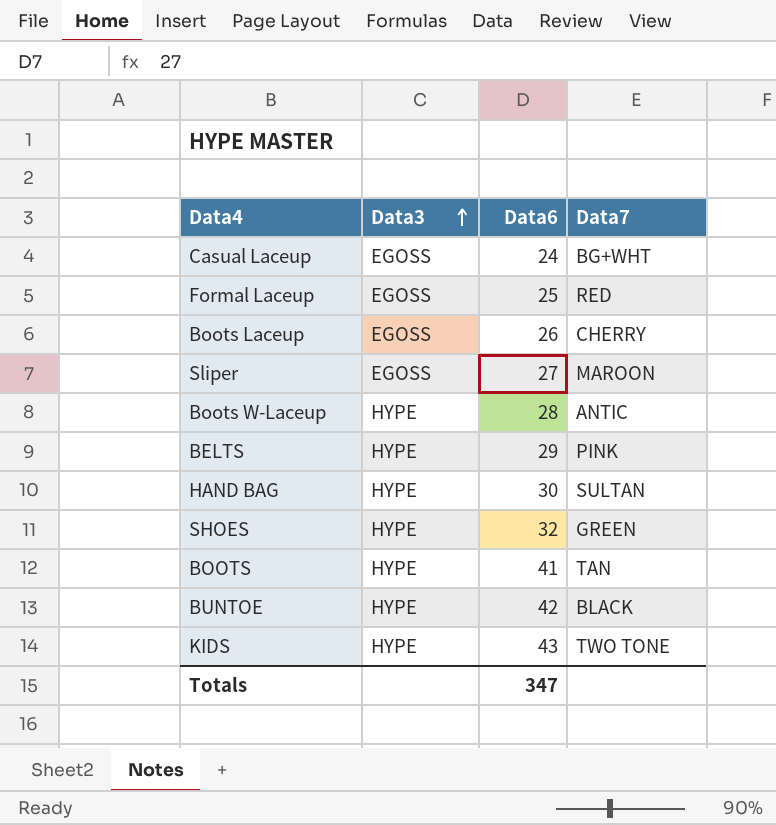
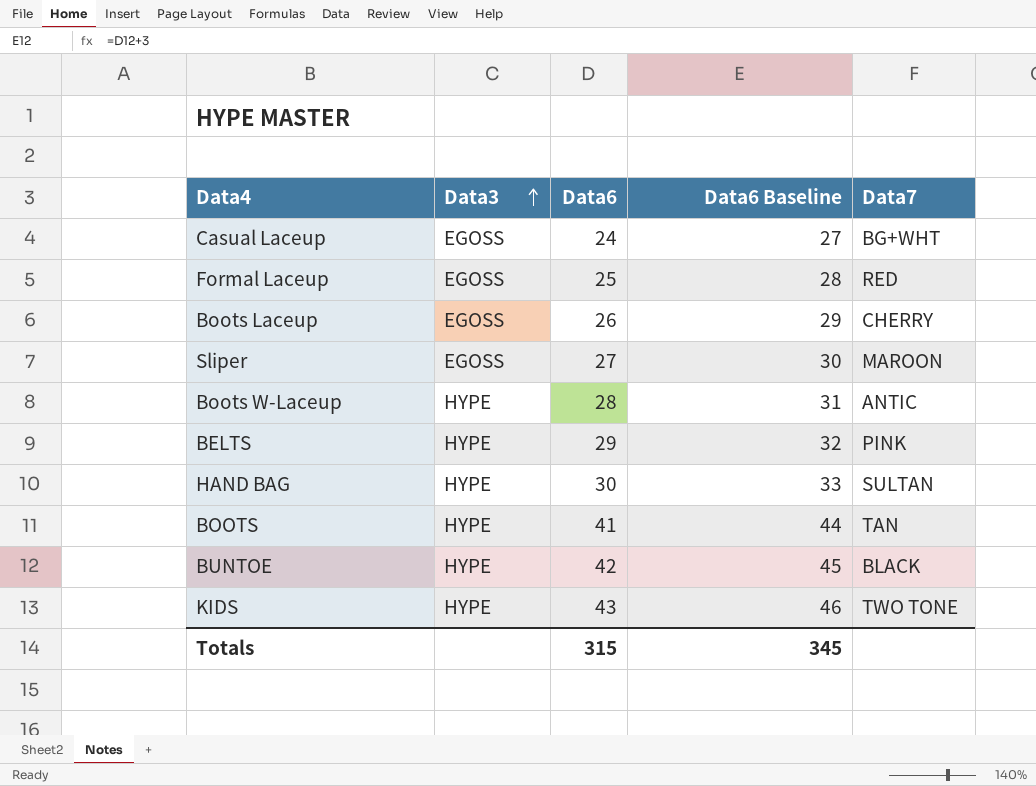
column Data6 Baseline | formula: none -> [Data6] + 3
row SHOES: HYPE | 32 | GREEN -> none
Totals | Data6: 347 -> 315

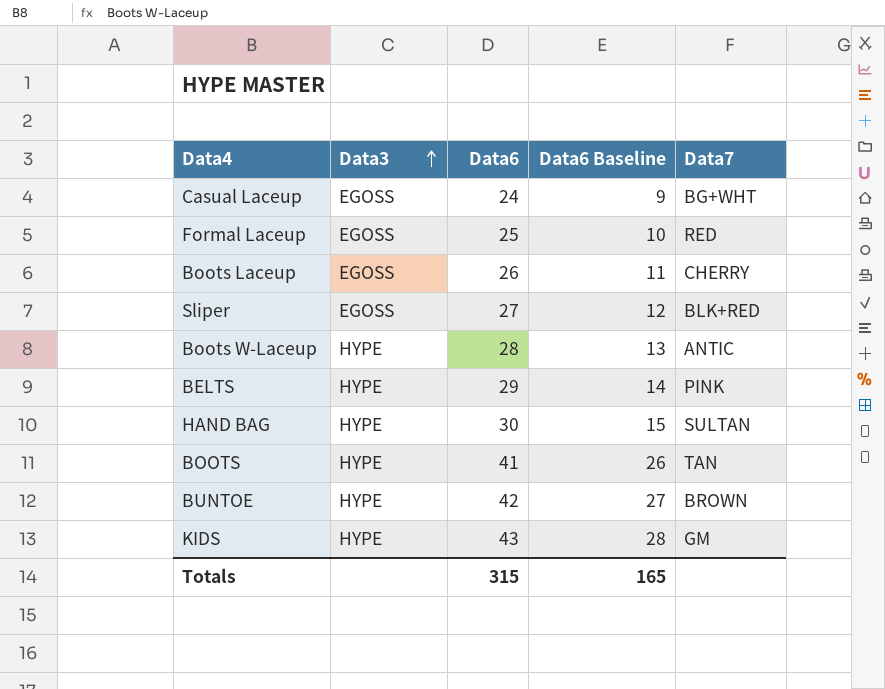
column Data6 Baseline | formula: [Data6] + 3 -> [Data6] - 15
Sliper | Data7: MAROON -> BLK+RED
BUNTOE | Data7: BLACK -> BROWN
KIDS | Data7: TWO TONE -> GM
Totals | Data6 Baseline: 345 -> 165

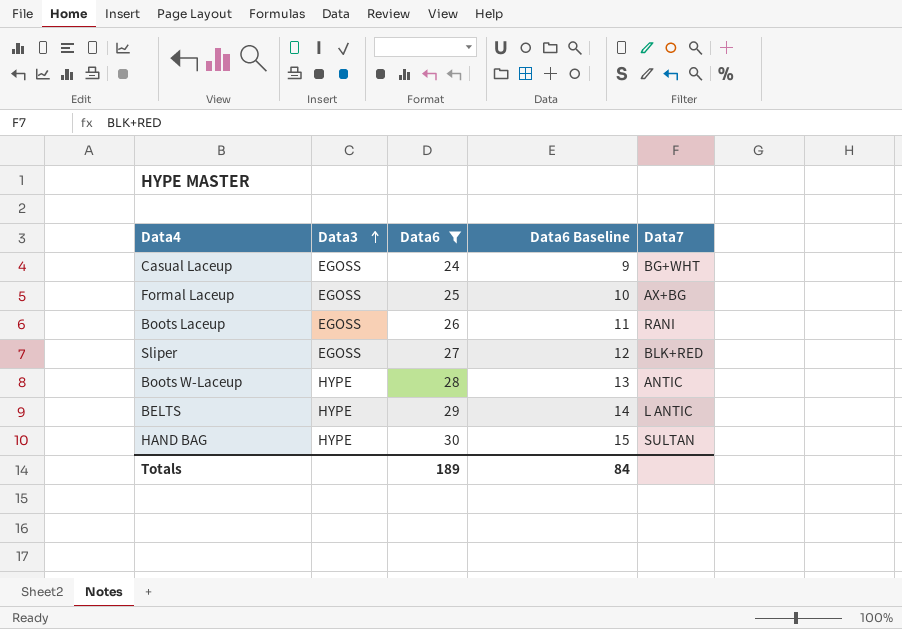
filter: none -> Data6 <= 30
Formal Laceup | Data7: RED -> AX+BG
Boots Laceup | Data7: CHERRY -> RANI
BELTS | Data7: PINK -> L ANTIC
Totals | Data6: 315 -> 189
Totals | Data6 Baseline: 165 -> 84

